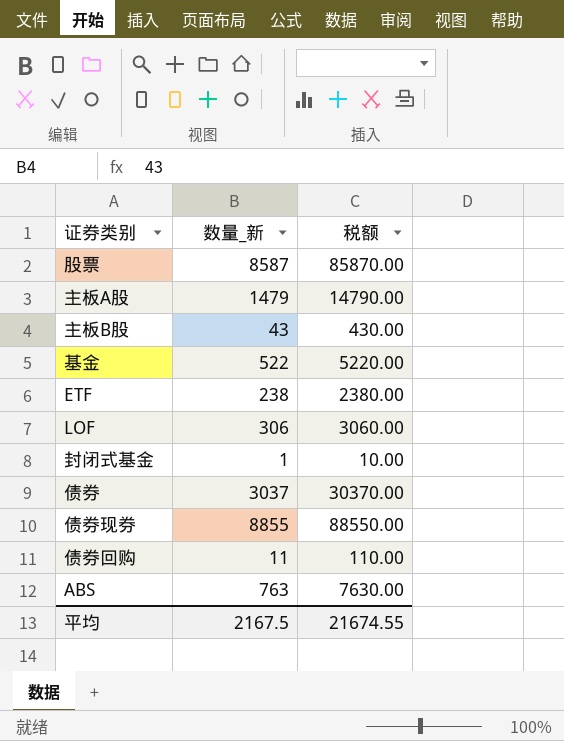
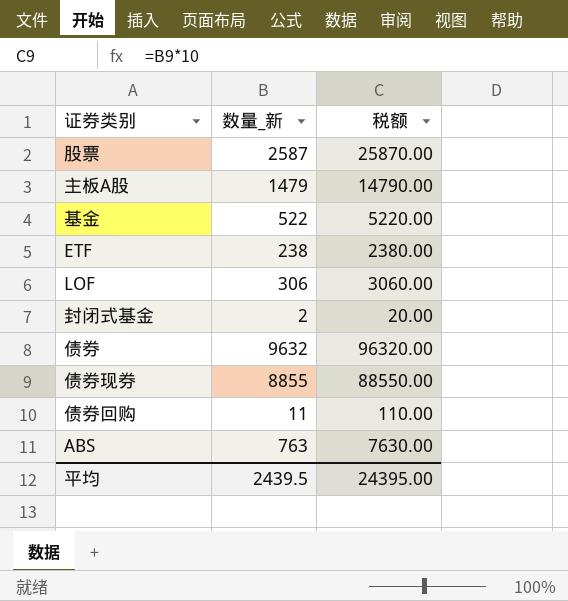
row 主板B股: 43 | 430.00 -> none
股票 | 数量_新: 8587 -> 2587
股票 | 税额: 85870.00 -> 25870.00
封闭式基金 | 数量_新: 1 -> 2
封闭式基金 | 税额: 10.00 -> 20.00
债券 | 数量_新: 3037 -> 9632
债券 | 税额: 30370.00 -> 96320.00
平均 | 数量_新: 2167.5 -> 2439.5
平均 | 税额: 21674.55 -> 24395.00

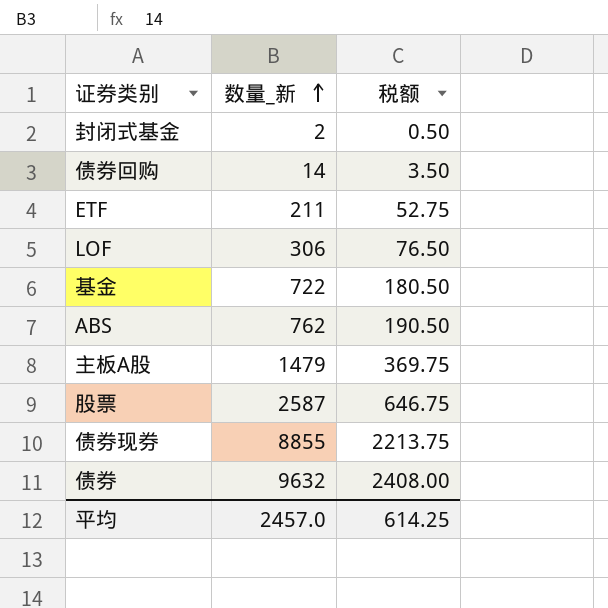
row order: none -> 数量_新 ascending
column 税额 | formula: [数量_新] * 10 -> [数量_新] * 0.25
债券回购 | 数量_新: 11 -> 14
ETF | 数量_新: 238 -> 211
基金 | 数量_新: 522 -> 722
ABS | 数量_新: 763 -> 762
平均 | 数量_新: 2439.5 -> 2457.0
平均 | 税额: 24395.00 -> 614.25

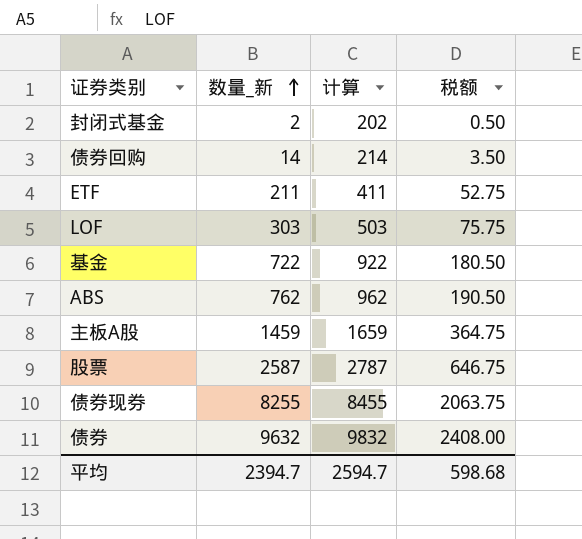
column 计算 | formula: none -> [数量_新] + 200
LOF | 数量_新: 306 -> 303
LOF | 税额: 76.50 -> 75.75
主板A股 | 数量_新: 1479 -> 1459
主板A股 | 税额: 369.75 -> 364.75
债券现券 | 数量_新: 8855 -> 8255
债券现券 | 税额: 2213.75 -> 2063.75
平均 | 数量_新: 2457.0 -> 2394.7
平均 | 税额: 614.25 -> 598.68

